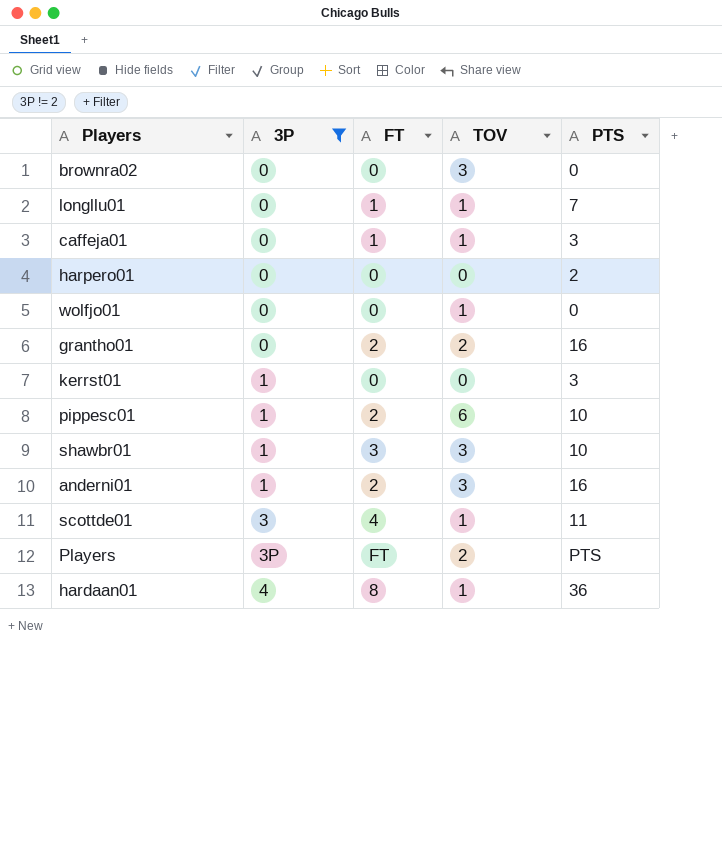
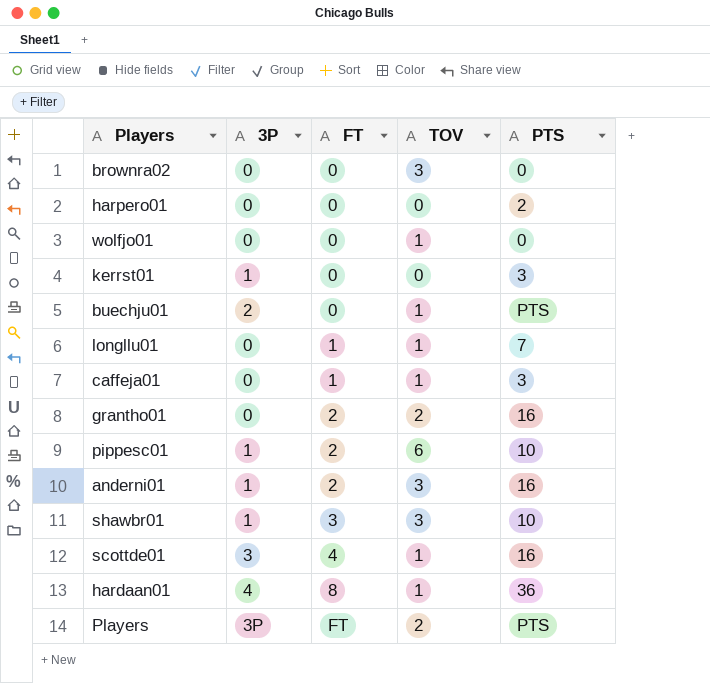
filter: 3P != 2 -> none
row order: 3P ascending -> FT ascending
scottde01 | PTS: 11 -> 16

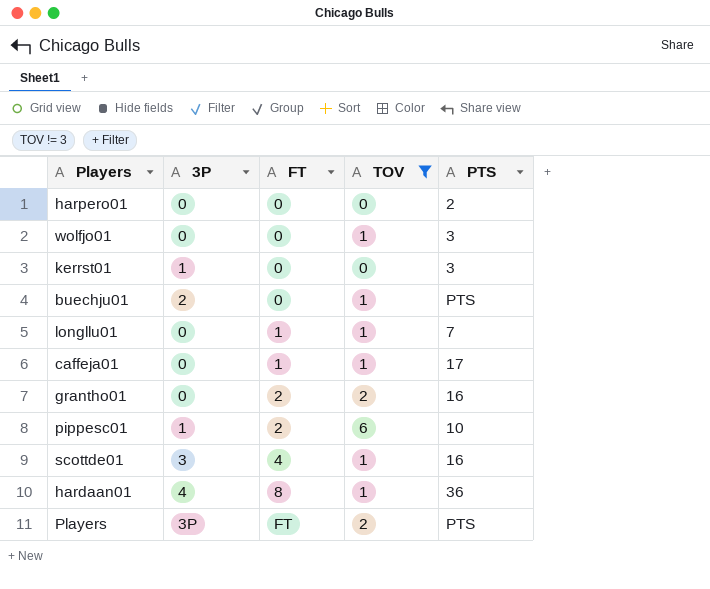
filter: none -> TOV != 3
wolfjo01 | PTS: 0 -> 3
caffeja01 | PTS: 3 -> 17

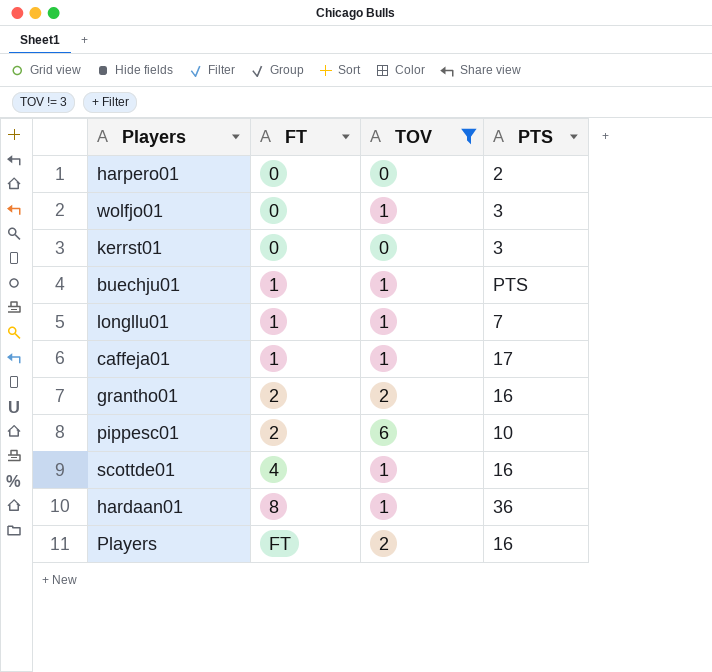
column 3P | position: 2 -> none
buechju01 | FT: 0 -> 1
Players | PTS: PTS -> 16

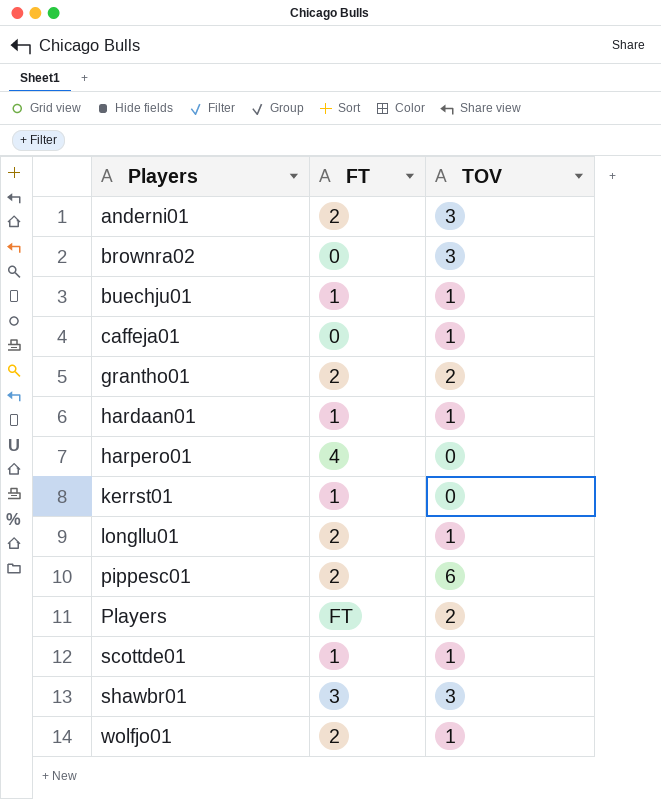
filter: TOV != 3 -> none
row order: FT ascending -> Players ascending
column PTS | position: 4 -> none
caffeja01 | FT: 1 -> 0
hardaan01 | FT: 8 -> 1
harpero01 | FT: 0 -> 4
kerrst01 | FT: 0 -> 1
longllu01 | FT: 1 -> 2
scottde01 | FT: 4 -> 1
wolfjo01 | FT: 0 -> 2

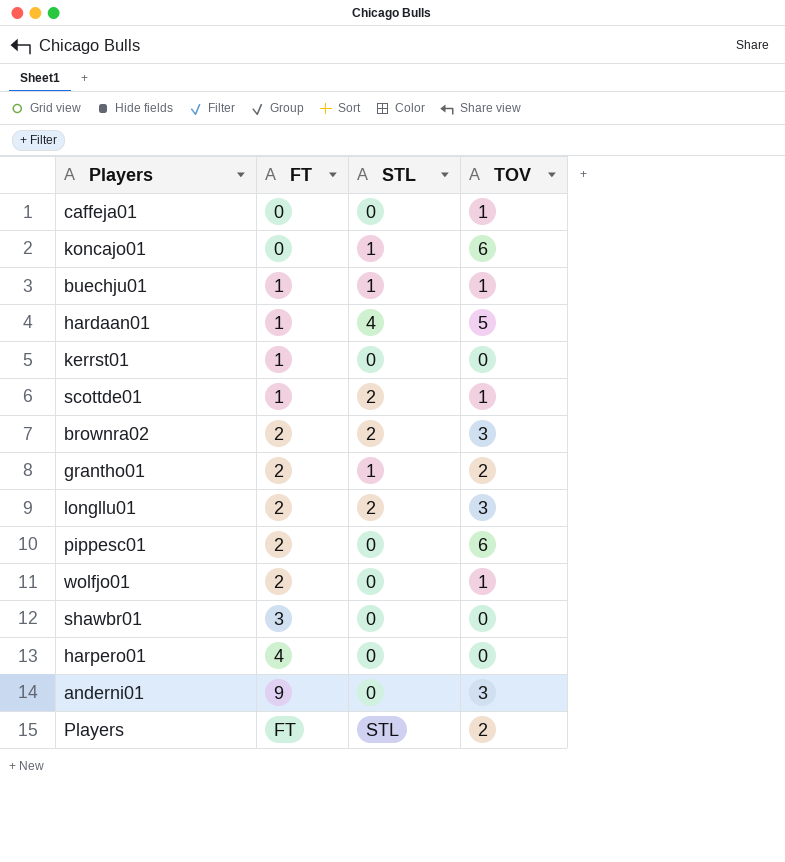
row order: Players ascending -> FT ascending
column STL | position: none -> 3
row koncajo01: none -> 0 | 1 | 6
hardaan01 | TOV: 1 -> 5
brownra02 | FT: 0 -> 2
longllu01 | TOV: 1 -> 3
shawbr01 | TOV: 3 -> 0
anderni01 | FT: 2 -> 9

